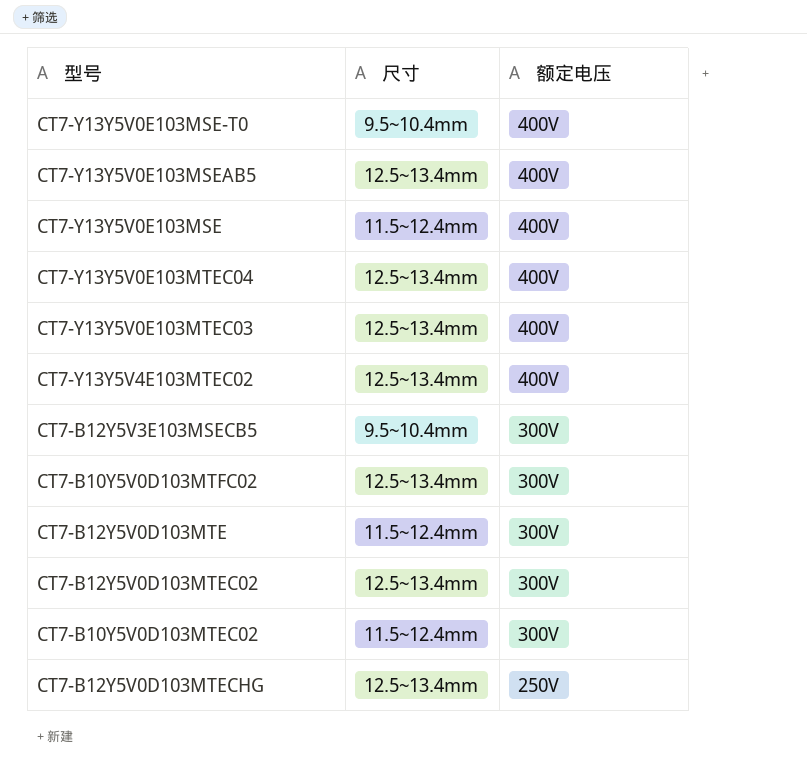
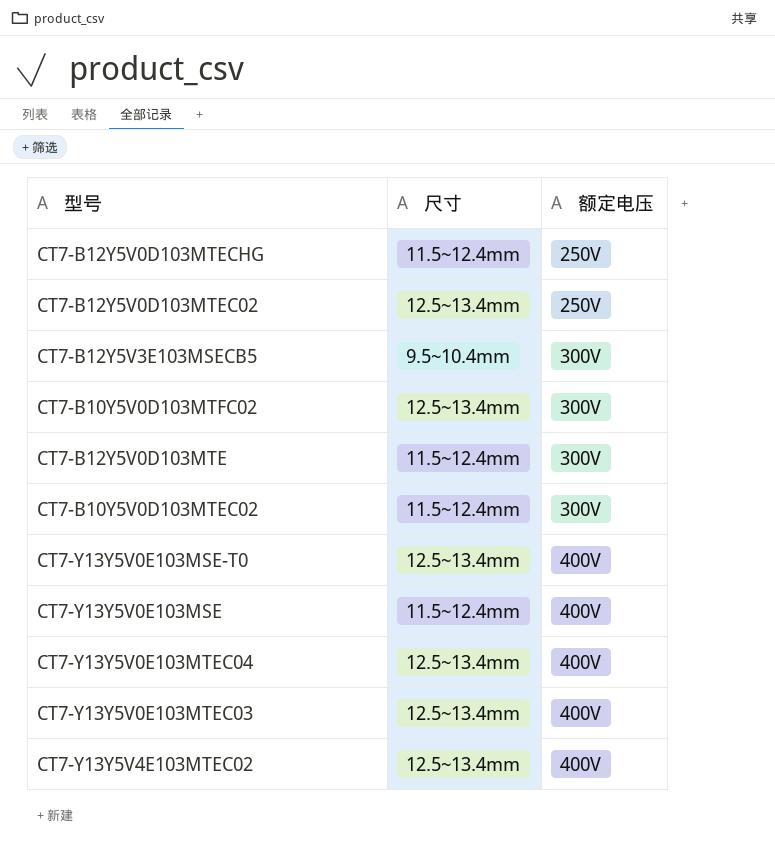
row order: 额定电压 descending -> 额定电压 ascending
row CT7-Y13Y5V0E103MSEAB5: 12.5~13.4mm | 400V -> none
CT7-B12Y5V0D103MTECHG | 尺寸: 12.5~13.4mm -> 11.5~12.4mm
CT7-B12Y5V0D103MTEC02 | 额定电压: 300V -> 250V
CT7-Y13Y5V0E103MSE-T0 | 尺寸: 9.5~10.4mm -> 12.5~13.4mm

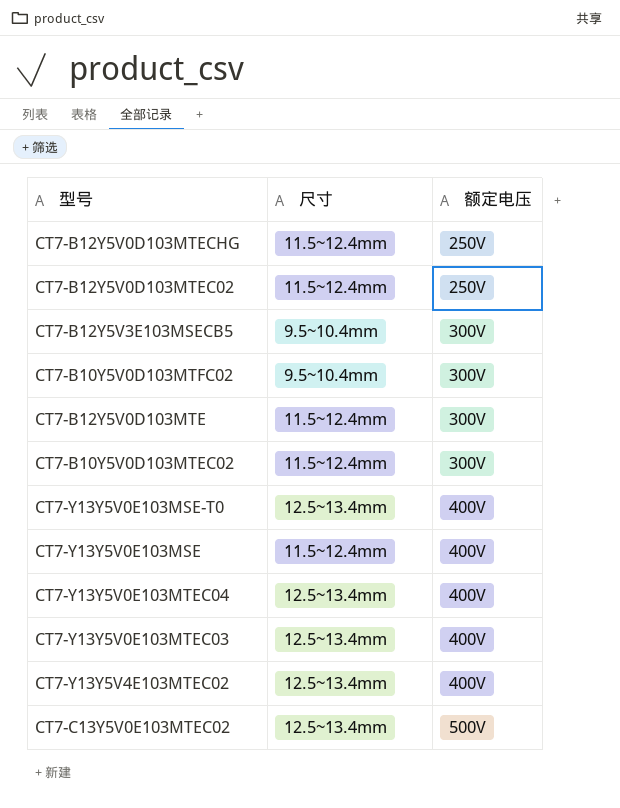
CT7-B12Y5V0D103MTEC02 | 尺寸: 12.5~13.4mm -> 11.5~12.4mm
CT7-B10Y5V0D103MTFC02 | 尺寸: 12.5~13.4mm -> 9.5~10.4mm
row CT7-C13Y5V0E103MTEC02: none -> 12.5~13.4mm | 500V

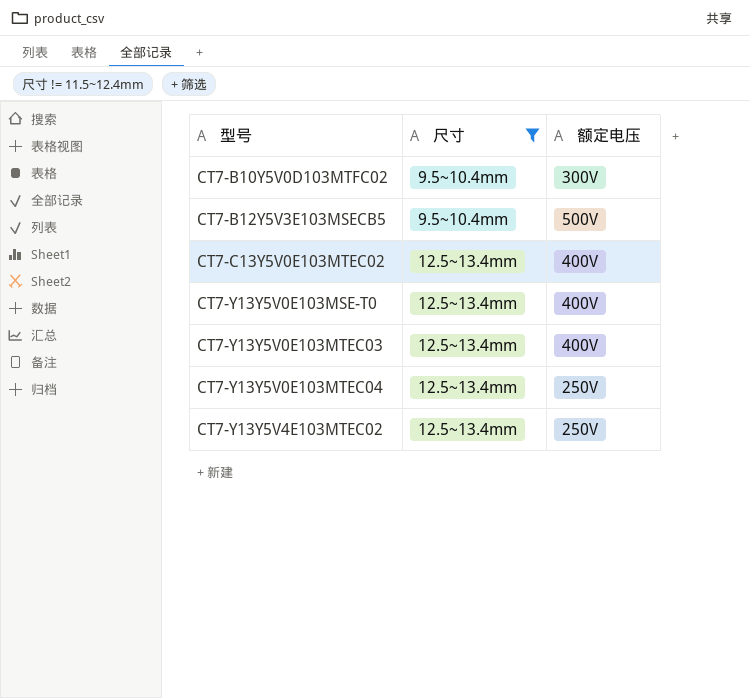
filter: none -> 尺寸 != 11.5~12.4mm
row order: 额定电压 ascending -> 型号 ascending
CT7-B12Y5V3E103MSECB5 | 额定电压: 300V -> 500V
CT7-C13Y5V0E103MTEC02 | 额定电压: 500V -> 400V
CT7-Y13Y5V0E103MTEC04 | 额定电压: 400V -> 250V
CT7-Y13Y5V4E103MTEC02 | 额定电压: 400V -> 250V

